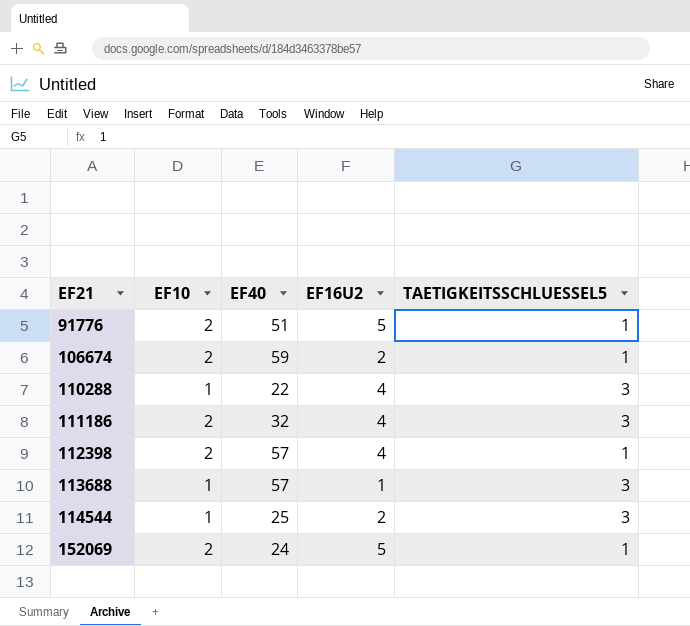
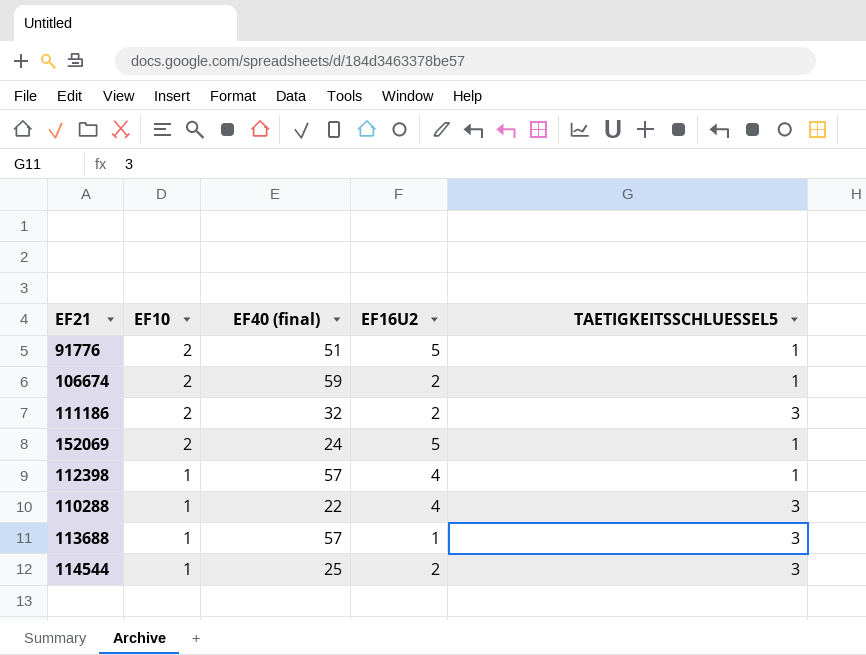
row order: EF21 ascending -> EF10 descending
column name: EF40 -> EF40 (final)
111186 | EF16U2: 4 -> 2
112398 | EF10: 2 -> 1

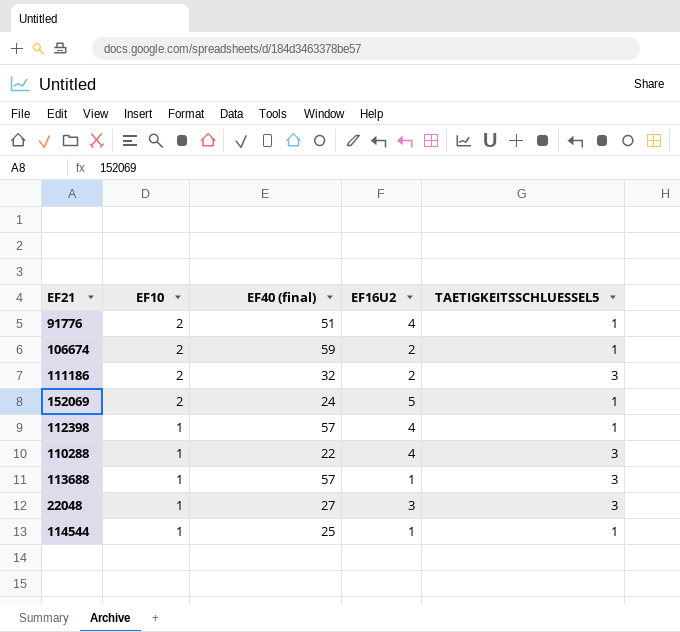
91776 | EF16U2: 5 -> 4
row 22048: none -> 1 | 27 | 3 | 3
114544 | EF16U2: 2 -> 1
114544 | TAETIGKEITSSCHLUESSEL5: 3 -> 1

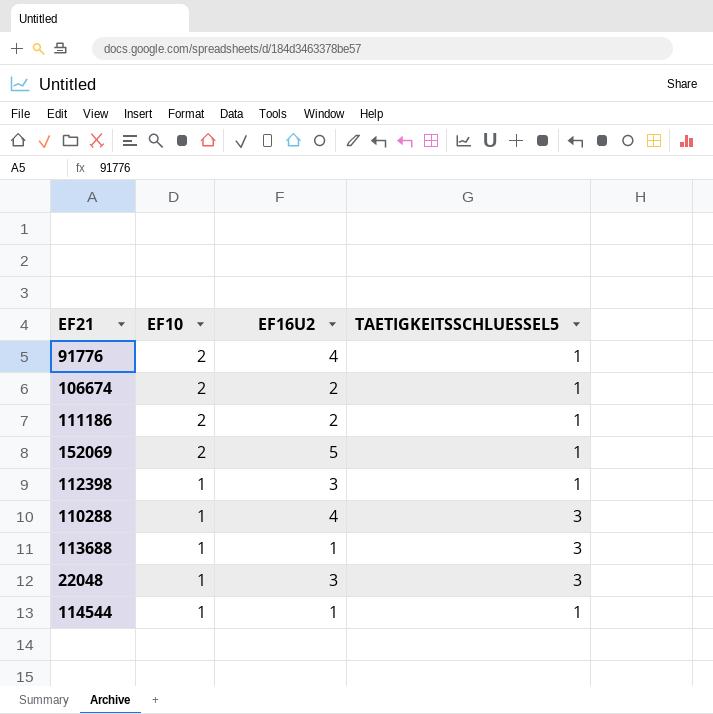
column EF40 (final) | position: 3 -> none
111186 | TAETIGKEITSSCHLUESSEL5: 3 -> 1
112398 | EF16U2: 4 -> 3

